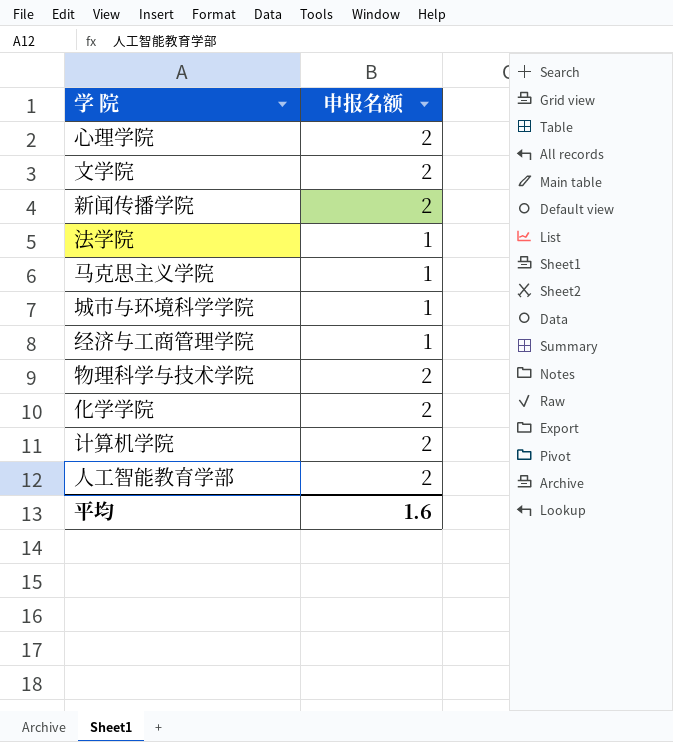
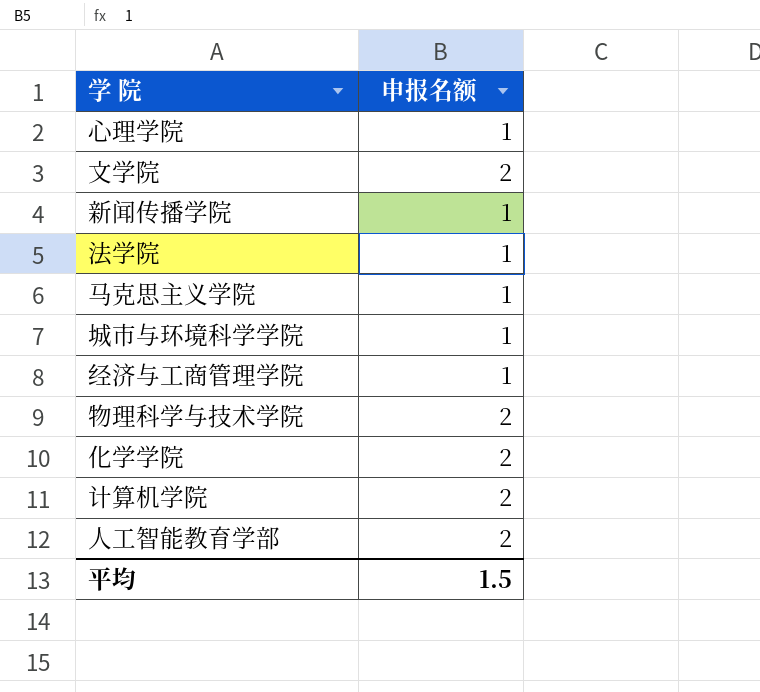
心理学院 | 申报名额: 2 -> 1
新闻传播学院 | 申报名额: 2 -> 1
平均 | 申报名额: 1.6 -> 1.5

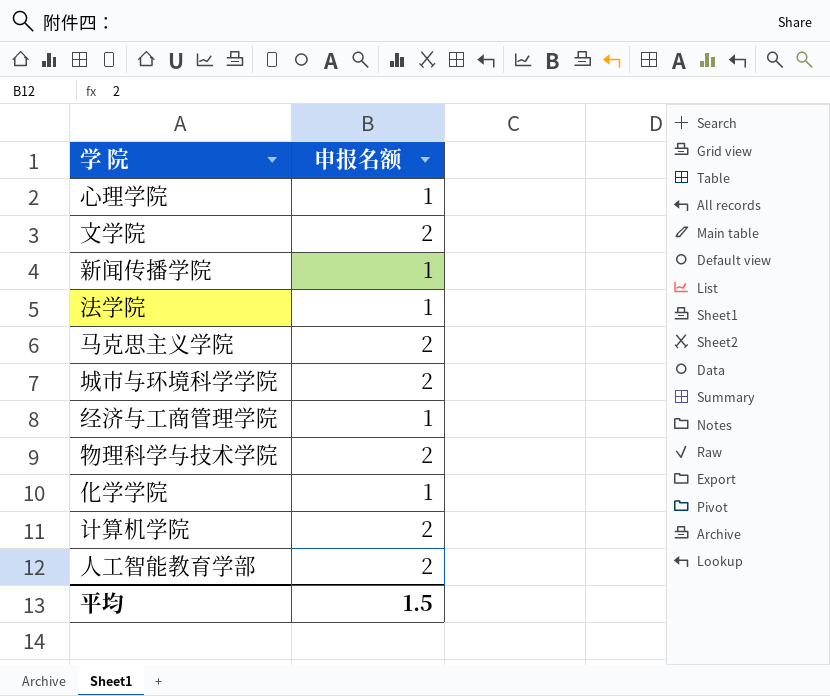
马克思主义学院 | 申报名额: 1 -> 2
城市与环境科学学院 | 申报名额: 1 -> 2
化学学院 | 申报名额: 2 -> 1

